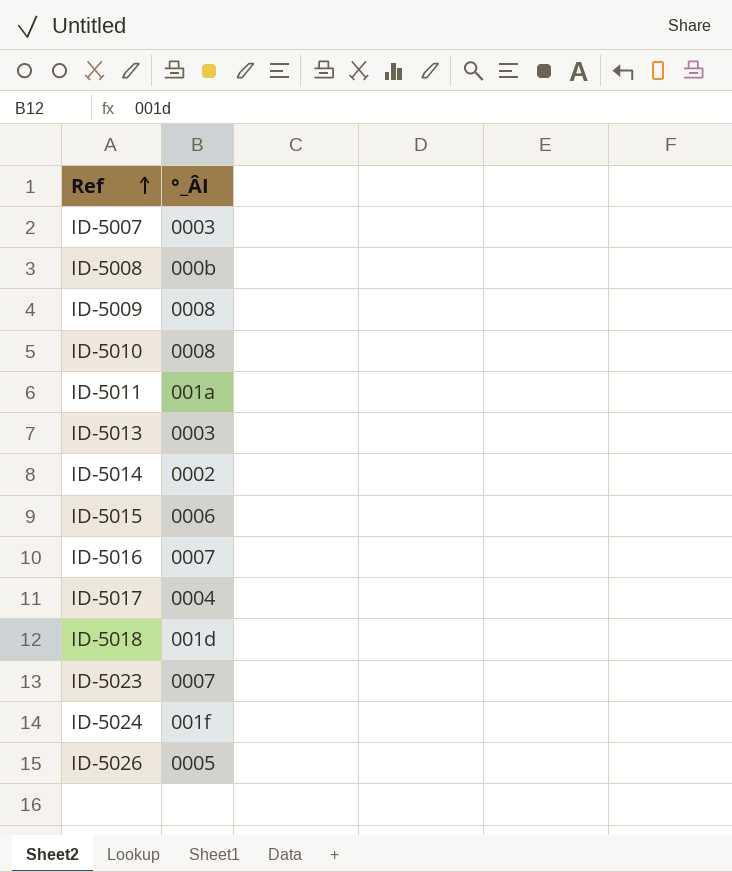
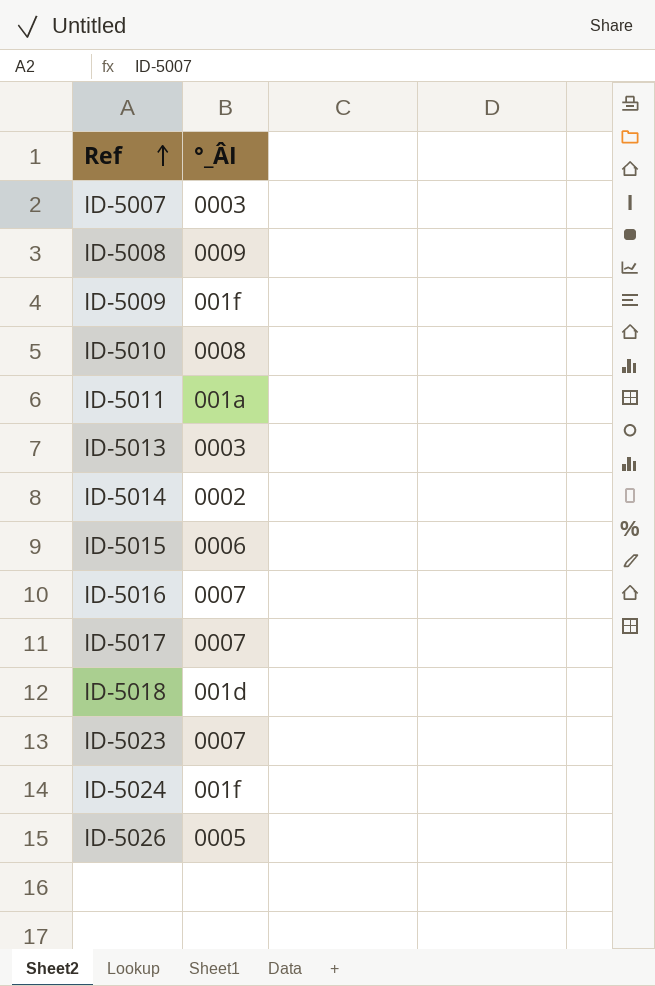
ID-5008 | °_ÂI: 000b -> 0009
ID-5009 | °_ÂI: 0008 -> 001f
ID-5017 | °_ÂI: 0004 -> 0007

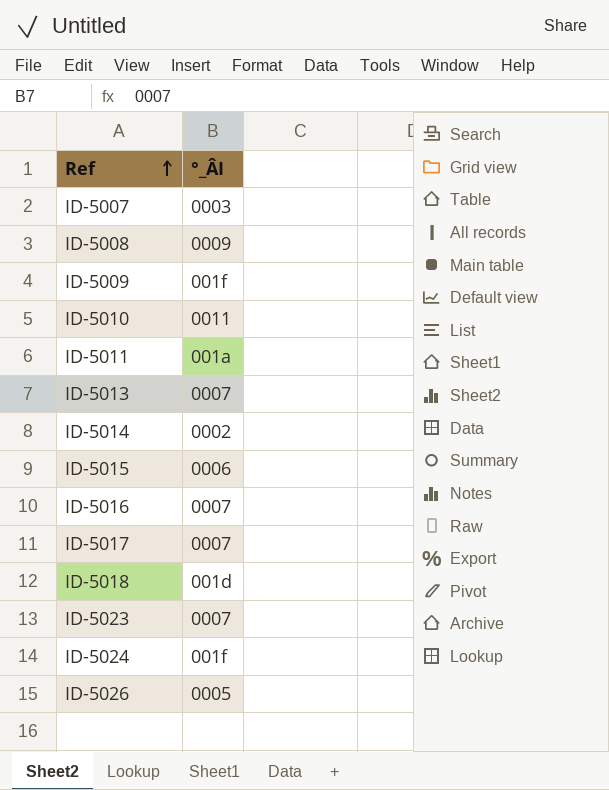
ID-5010 | °_ÂI: 0008 -> 0011
ID-5013 | °_ÂI: 0003 -> 0007

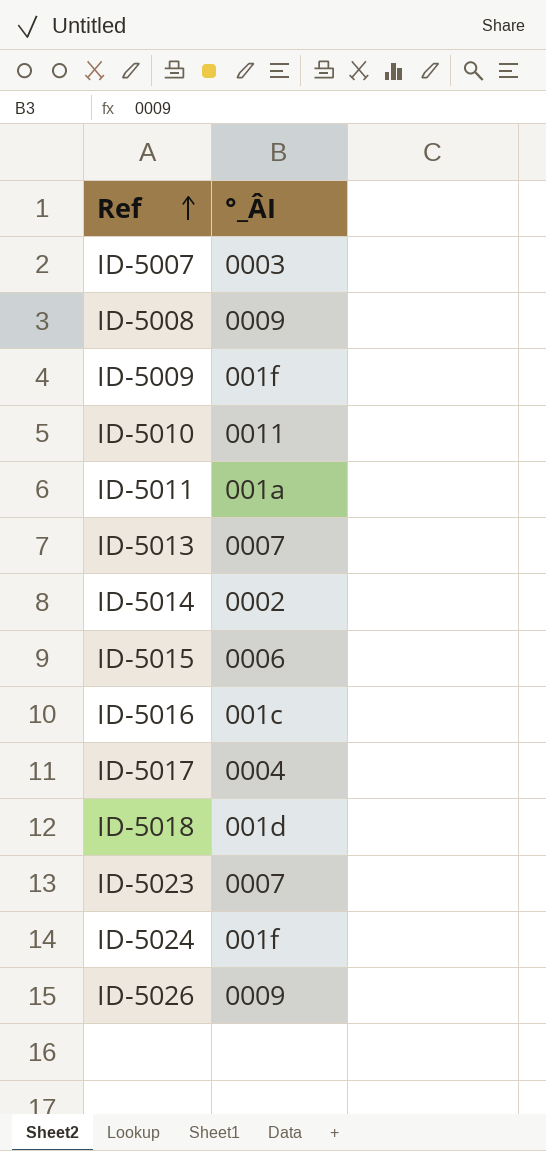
ID-5016 | °_ÂI: 0007 -> 001c
ID-5017 | °_ÂI: 0007 -> 0004
ID-5026 | °_ÂI: 0005 -> 0009

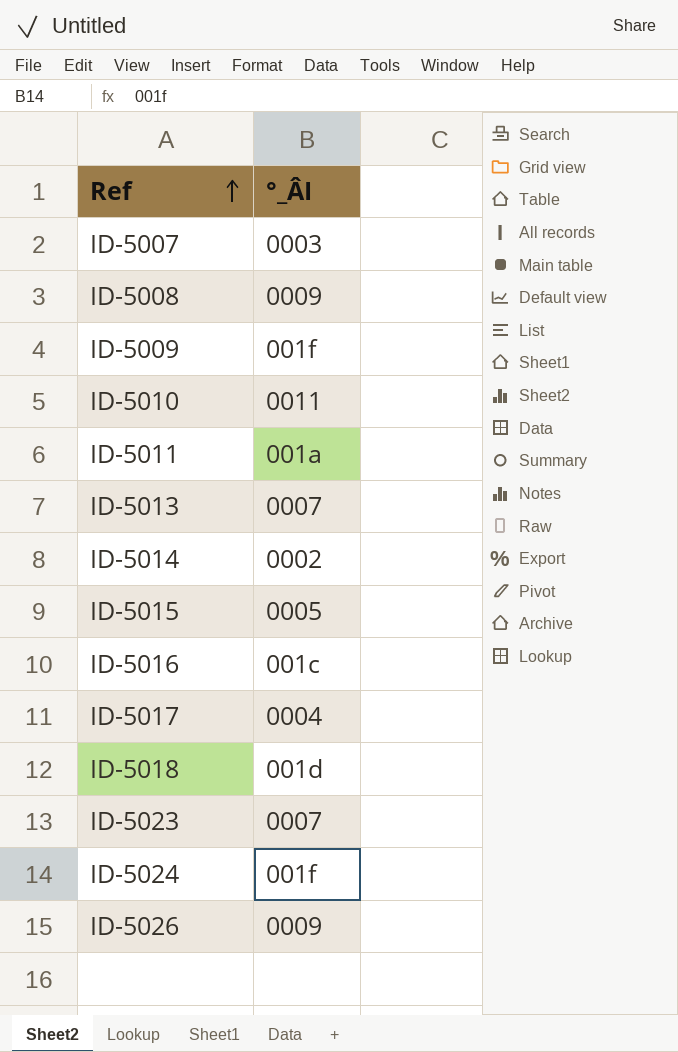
ID-5015 | °_ÂI: 0006 -> 0005

